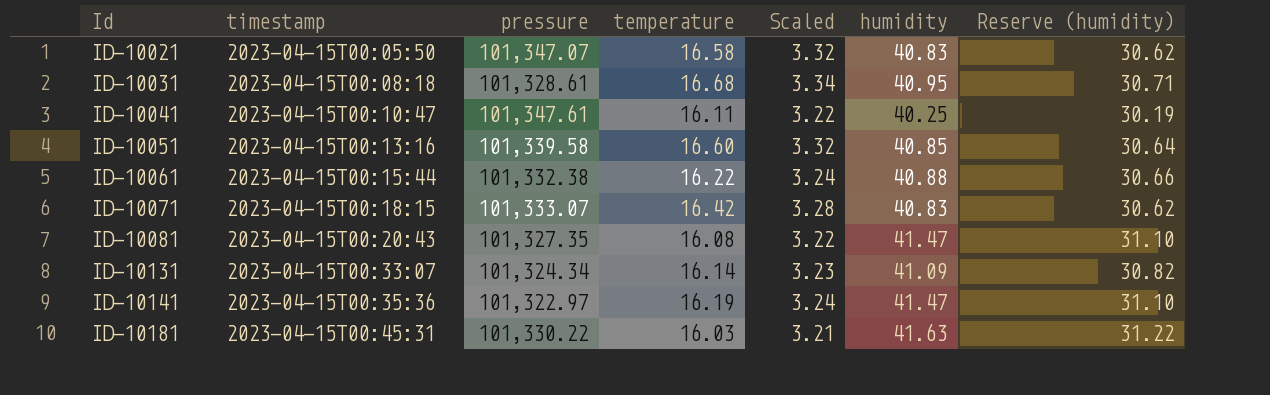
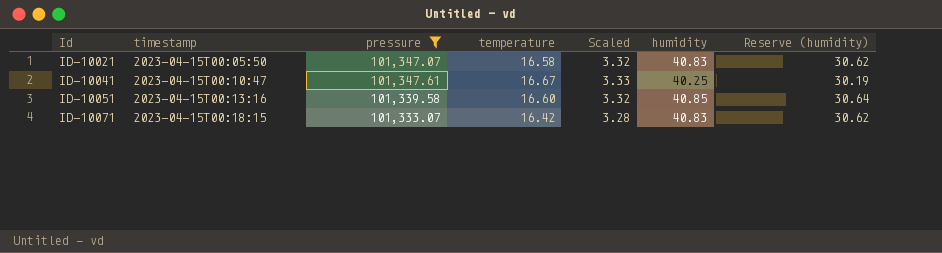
filter: none -> pressure >= 101,333.07
ID-10041 | temperature: 16.11 -> 16.67
ID-10041 | Scaled: 3.22 -> 3.33

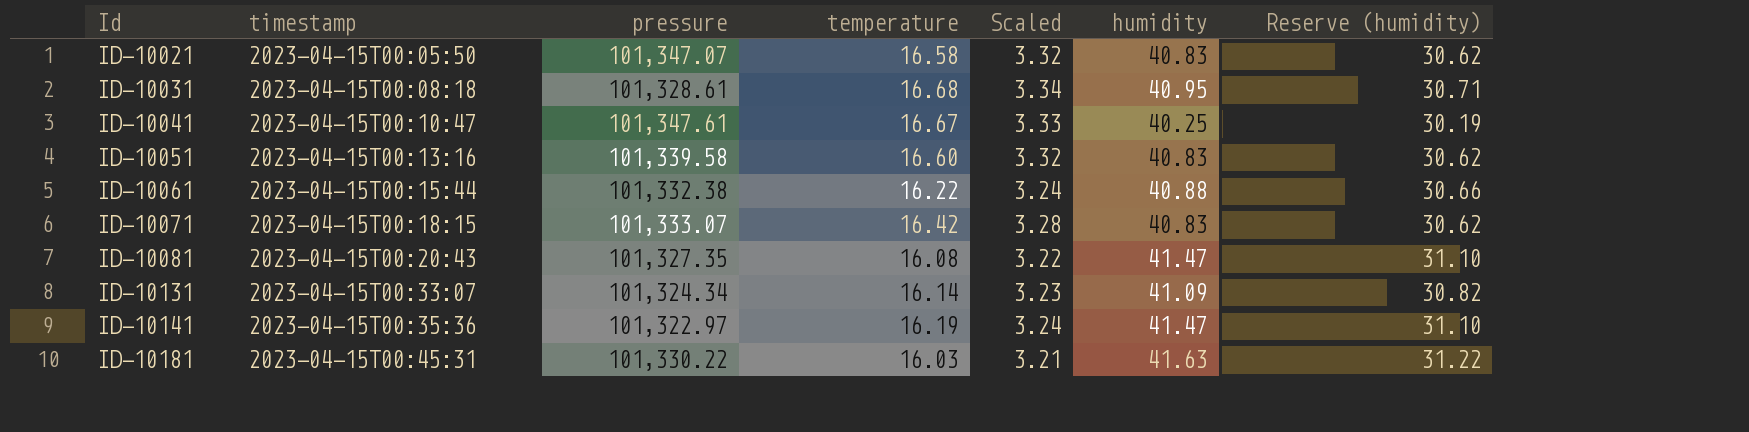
filter: pressure >= 101,333.07 -> none
ID-10051 | humidity: 40.85 -> 40.83
ID-10051 | Reserve (humidity): 30.64 -> 30.62

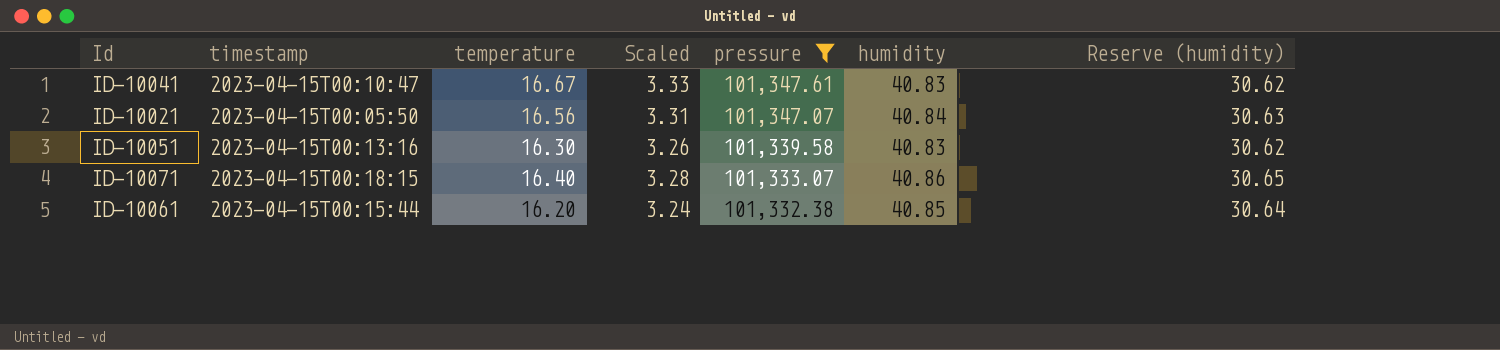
filter: none -> pressure >= 101,332.38
row order: Id ascending -> pressure descending
column pressure | position: 3 -> 5
ID-10041 | humidity: 40.25 -> 40.83
ID-10041 | Reserve (humidity): 30.19 -> 30.62
ID-10021 | temperature: 16.58 -> 16.56
ID-10021 | Scaled: 3.32 -> 3.31
ID-10021 | humidity: 40.83 -> 40.84
ID-10021 | Reserve (humidity): 30.62 -> 30.63
ID-10051 | temperature: 16.60 -> 16.30
ID-10051 | Scaled: 3.32 -> 3.26
ID-10071 | temperature: 16.42 -> 16.40
ID-10071 | humidity: 40.83 -> 40.86
ID-10071 | Reserve (humidity): 30.62 -> 30.65
ID-10061 | temperature: 16.22 -> 16.20
ID-10061 | humidity: 40.88 -> 40.85
ID-10061 | Reserve (humidity): 30.66 -> 30.64

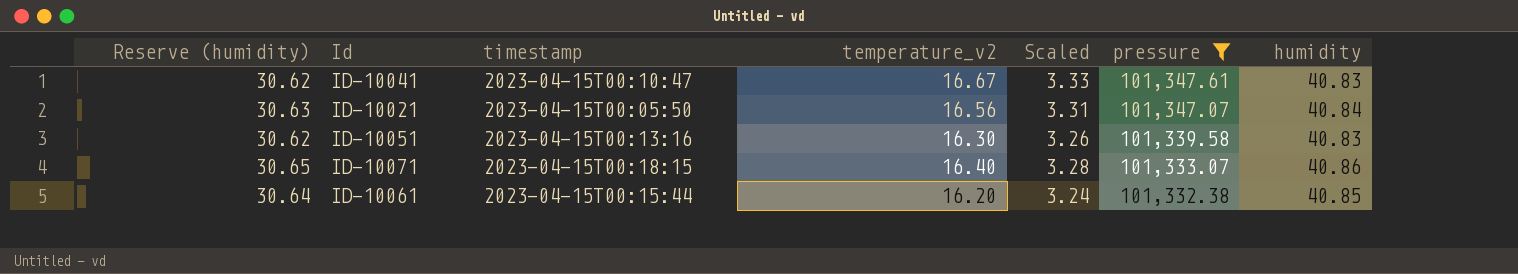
column Reserve (humidity) | position: 7 -> 1
column name: temperature -> temperature_v2

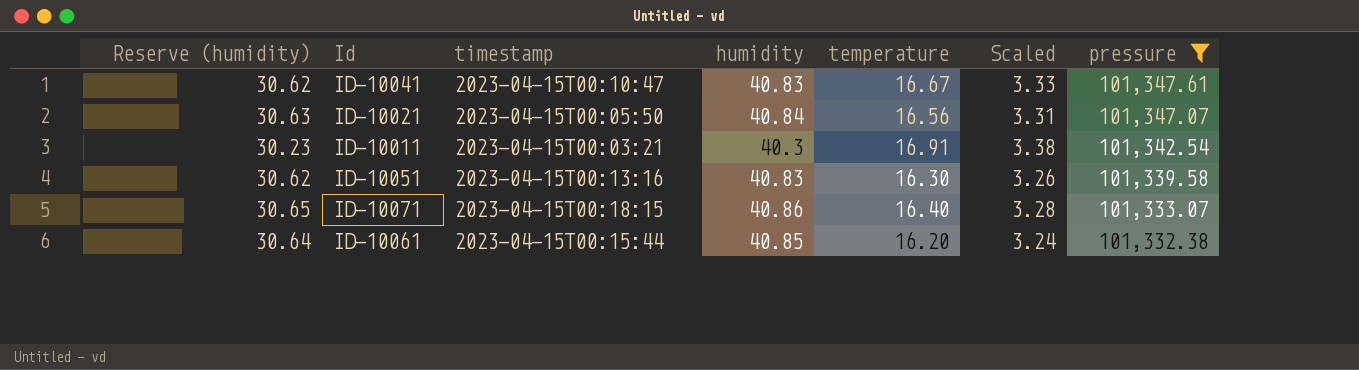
column humidity | position: 7 -> 4
column name: temperature_v2 -> temperature
row ID-10011: none -> 30.23 | 2023-04-15T00:03:21 | 40.3 | 16.91 | 3.38 | 101,342.54

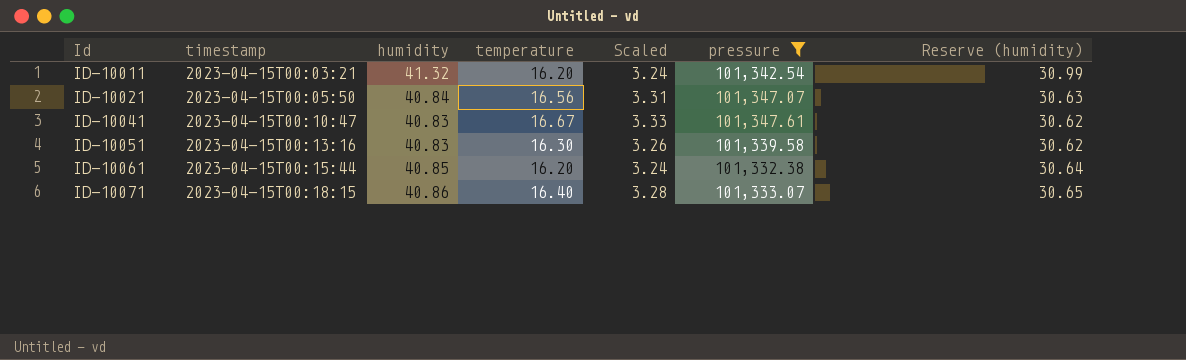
row order: pressure descending -> Id ascending
column Reserve (humidity) | position: 1 -> 7
ID-10011 | humidity: 40.3 -> 41.32
ID-10011 | temperature: 16.91 -> 16.20
ID-10011 | Scaled: 3.38 -> 3.24
ID-10011 | Reserve (humidity): 30.23 -> 30.99

